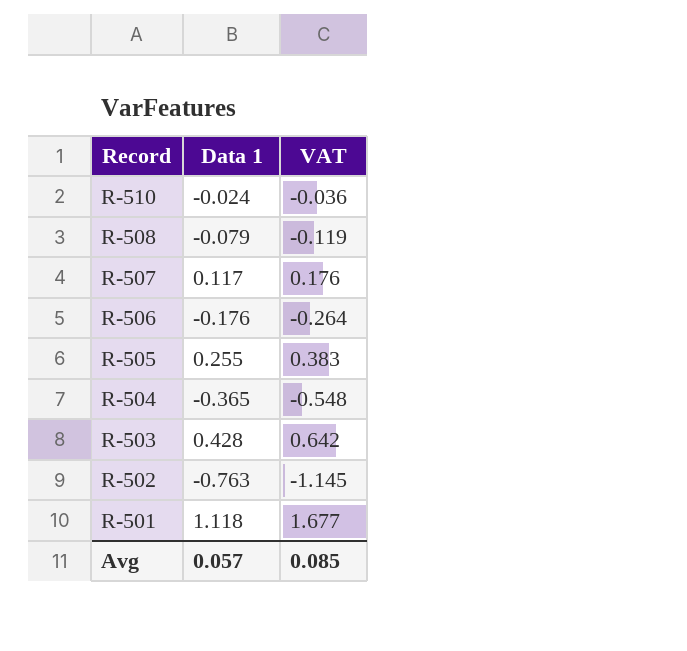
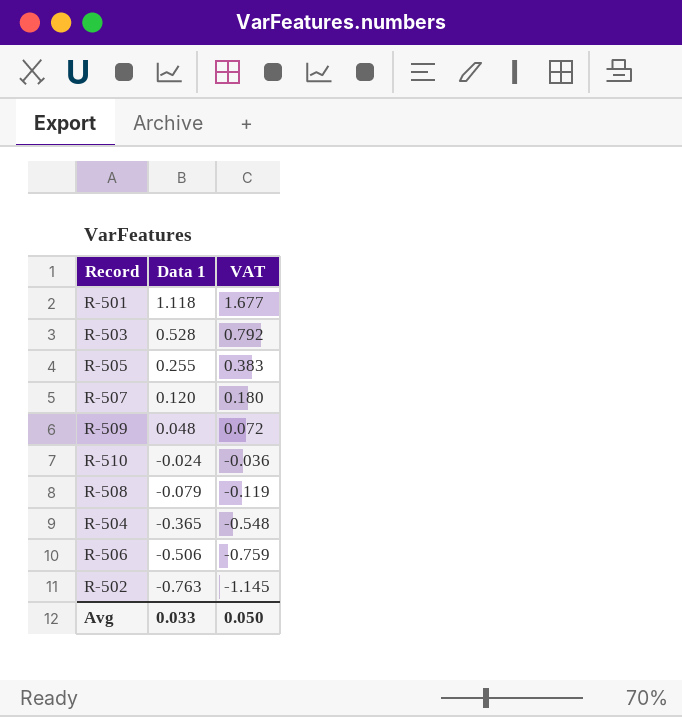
row order: Record descending -> Data 1 descending
R-503 | Data 1: 0.428 -> 0.528
R-503 | VAT: 0.642 -> 0.792
R-507 | Data 1: 0.117 -> 0.120
R-507 | VAT: 0.176 -> 0.180
row R-509: none -> 0.048 | 0.072
R-506 | Data 1: -0.176 -> -0.506
R-506 | VAT: -0.264 -> -0.759
Avg | Data 1: 0.057 -> 0.033
Avg | VAT: 0.085 -> 0.050

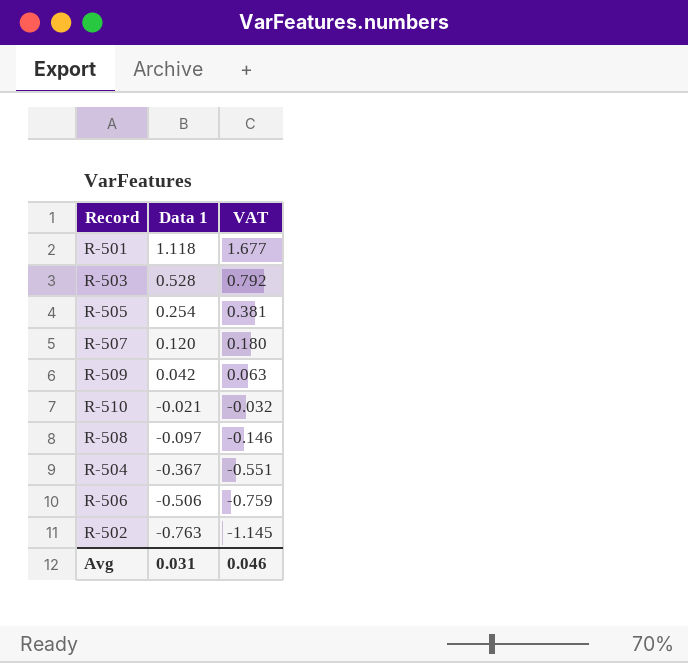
R-505 | Data 1: 0.255 -> 0.254
R-505 | VAT: 0.383 -> 0.381
R-509 | Data 1: 0.048 -> 0.042
R-509 | VAT: 0.072 -> 0.063
R-510 | Data 1: -0.024 -> -0.021
R-510 | VAT: -0.036 -> -0.032
R-508 | Data 1: -0.079 -> -0.097
R-508 | VAT: -0.119 -> -0.146
R-504 | Data 1: -0.365 -> -0.367
R-504 | VAT: -0.548 -> -0.551
Avg | Data 1: 0.033 -> 0.031
Avg | VAT: 0.050 -> 0.046

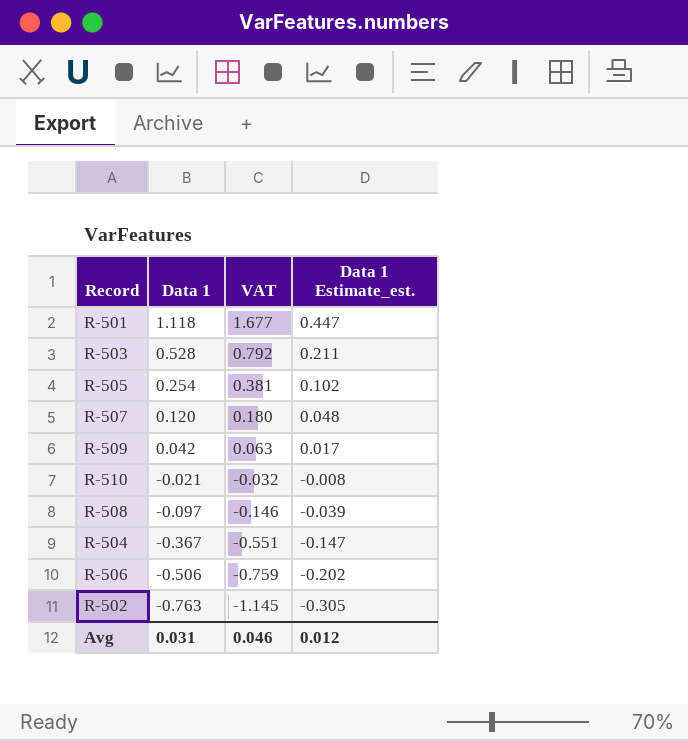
column Data 1 Estimate_est. | formula: none -> [Data 1] * 0.4

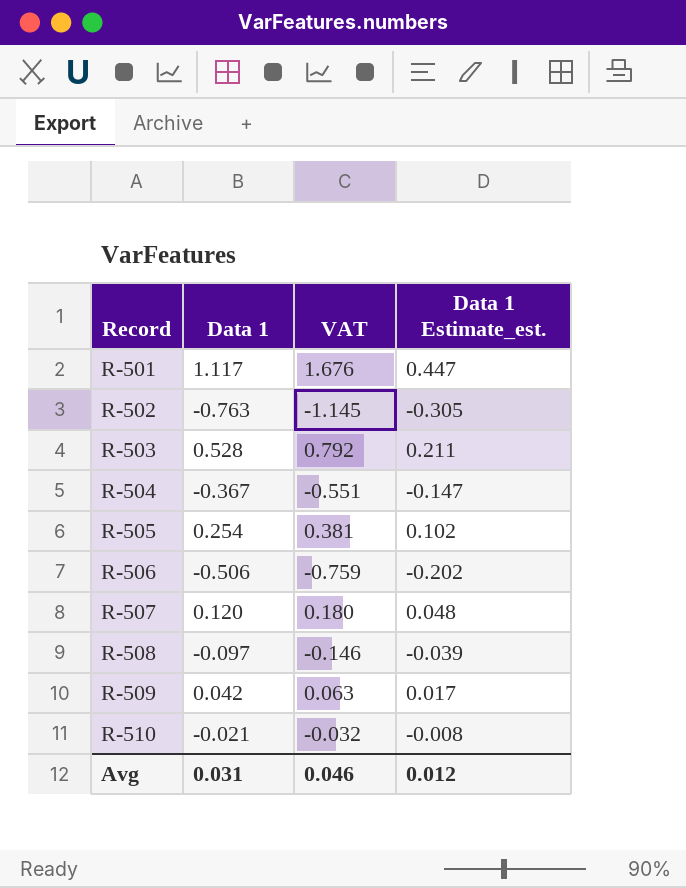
row order: Data 1 descending -> Record ascending
R-501 | Data 1: 1.118 -> 1.117
R-501 | VAT: 1.677 -> 1.676

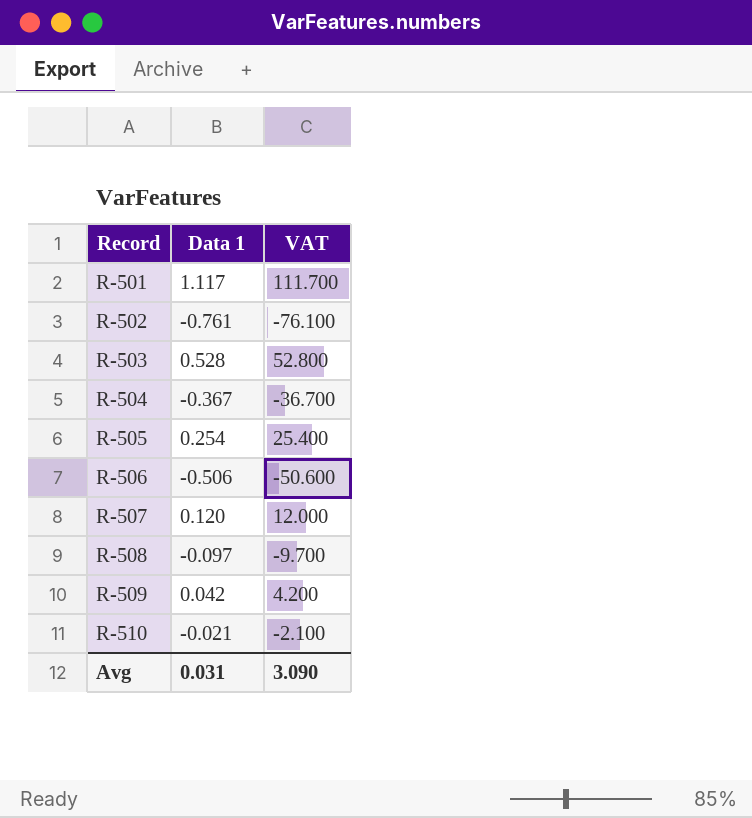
column Data 1 Estimate_est. | formula: [Data 1] * 0.4 -> none
column VAT | formula: [Data 1] * 1.5 -> [Data 1] * 100
R-502 | Data 1: -0.763 -> -0.761
Avg | VAT: 0.046 -> 3.090

